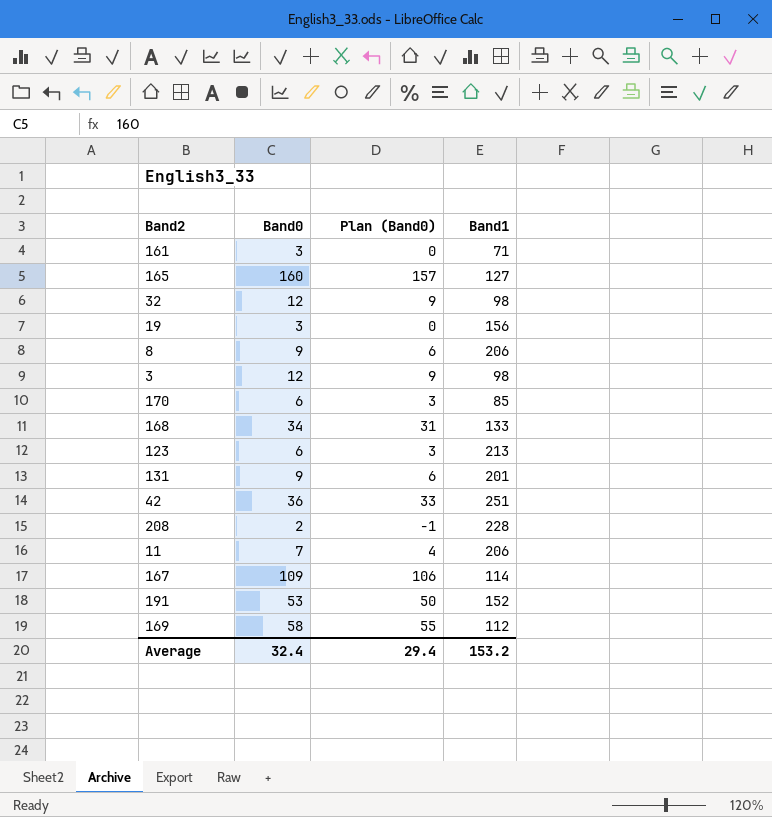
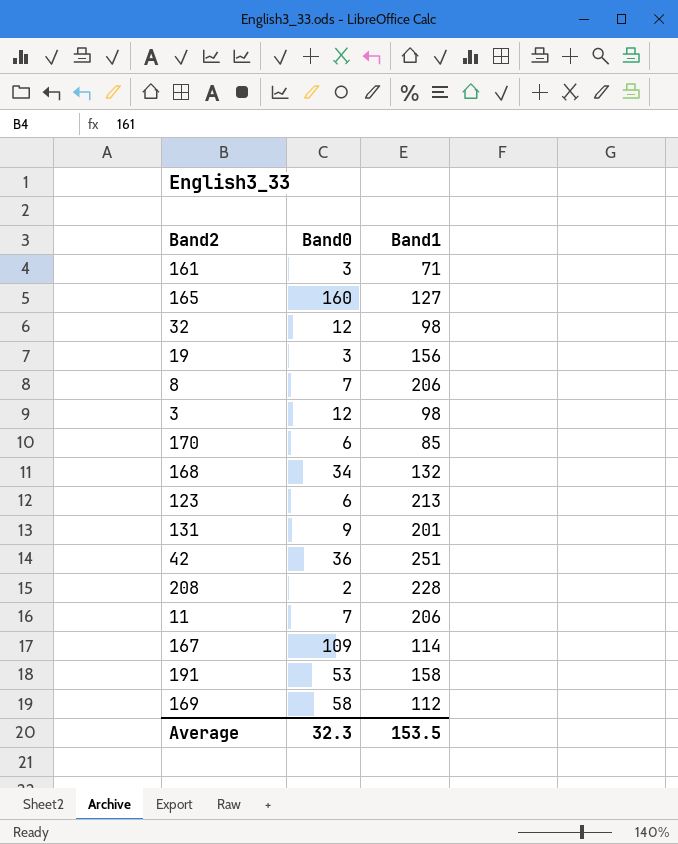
column Plan (Band0) | formula: [Band0] - 3 -> none
8 | Band0: 9 -> 7
168 | Band1: 133 -> 132
191 | Band1: 152 -> 158
Average | Band0: 32.4 -> 32.3
Average | Band1: 153.2 -> 153.5

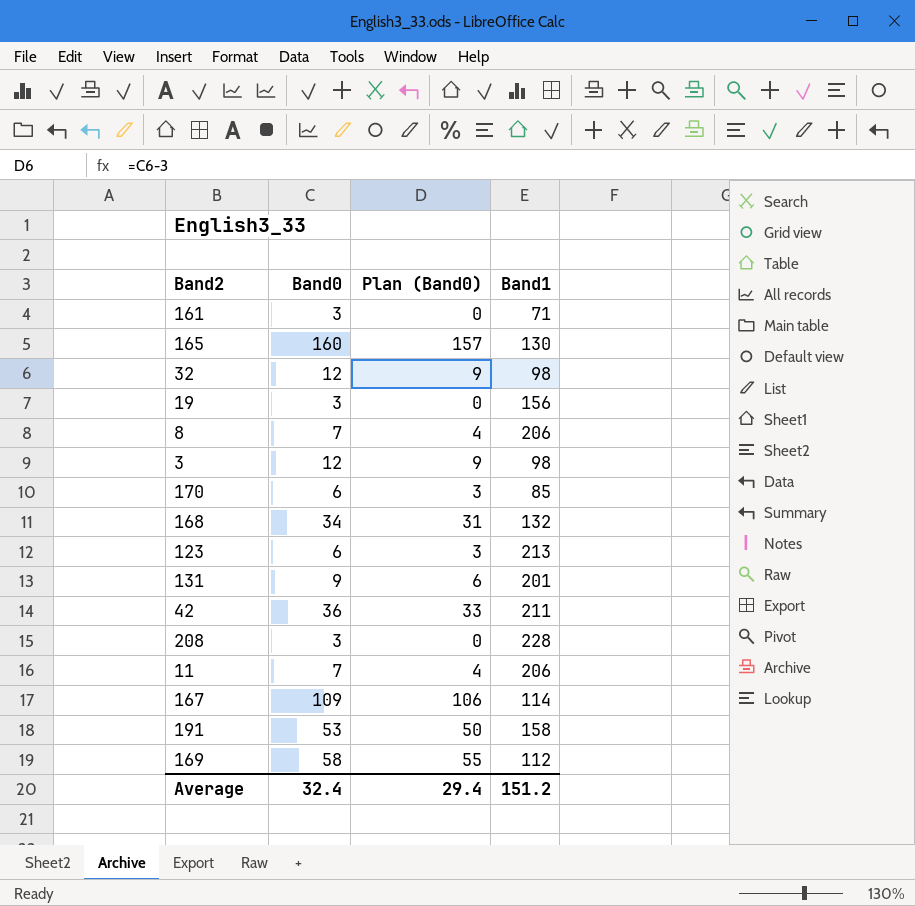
column Plan (Band0) | formula: none -> [Band0] - 3
165 | Band1: 127 -> 130
42 | Band1: 251 -> 211
208 | Band0: 2 -> 3
Average | Band0: 32.3 -> 32.4
Average | Band1: 153.5 -> 151.2

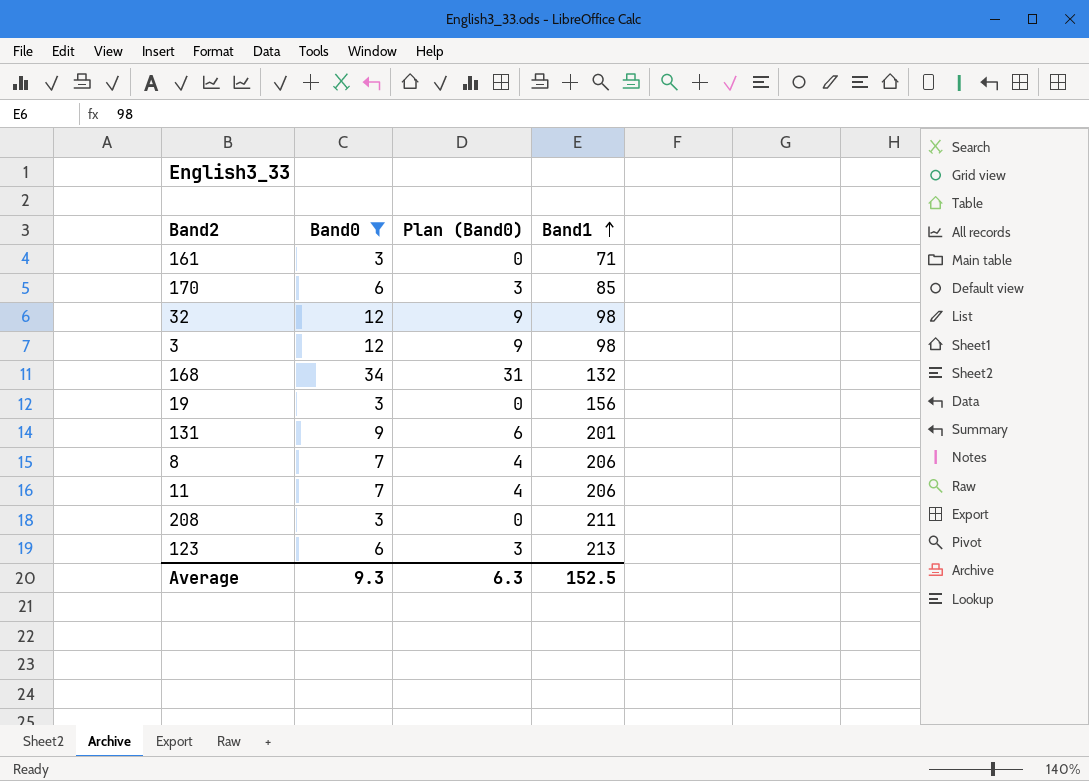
filter: none -> Band0 <= 34
row order: none -> Band1 ascending
208 | Band1: 228 -> 211
Average | Band0: 32.4 -> 9.3
Average | Plan (Band0): 29.4 -> 6.3
Average | Band1: 151.2 -> 152.5

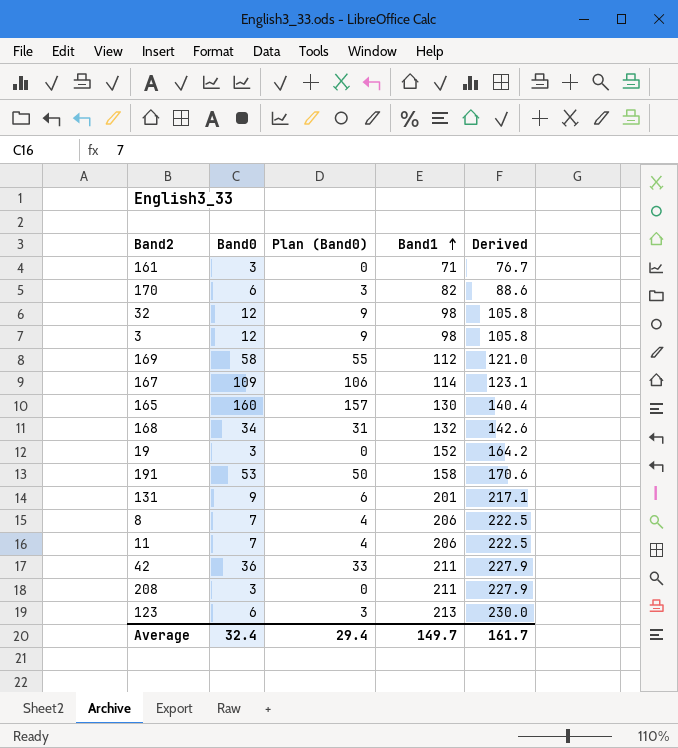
filter: Band0 <= 34 -> none
column Derived | formula: none -> [Band1] * 1.08
170 | Band1: 85 -> 82
19 | Band1: 156 -> 152
Average | Band0: 9.3 -> 32.4
Average | Plan (Band0): 6.3 -> 29.4
Average | Band1: 152.5 -> 149.7

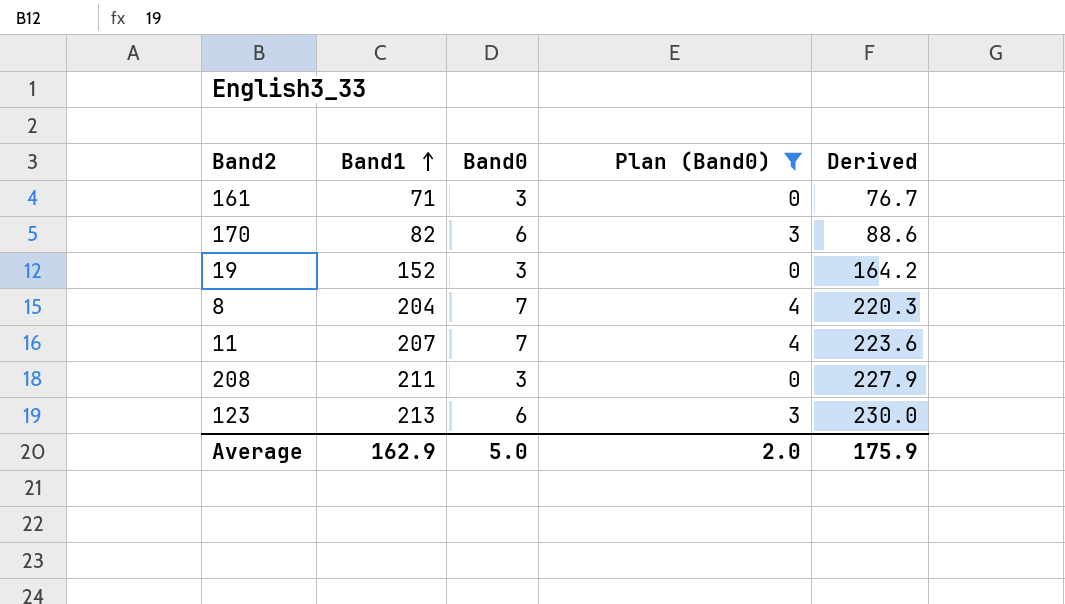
filter: none -> Plan (Band0) <= 4
column Band1 | position: 4 -> 2
8 | Band1: 206 -> 204
8 | Derived: 222.5 -> 220.3
11 | Band1: 206 -> 207
11 | Derived: 222.5 -> 223.6
Average | Band1: 149.7 -> 162.9
Average | Band0: 32.4 -> 5.0
Average | Plan (Band0): 29.4 -> 2.0
Average | Derived: 161.7 -> 175.9

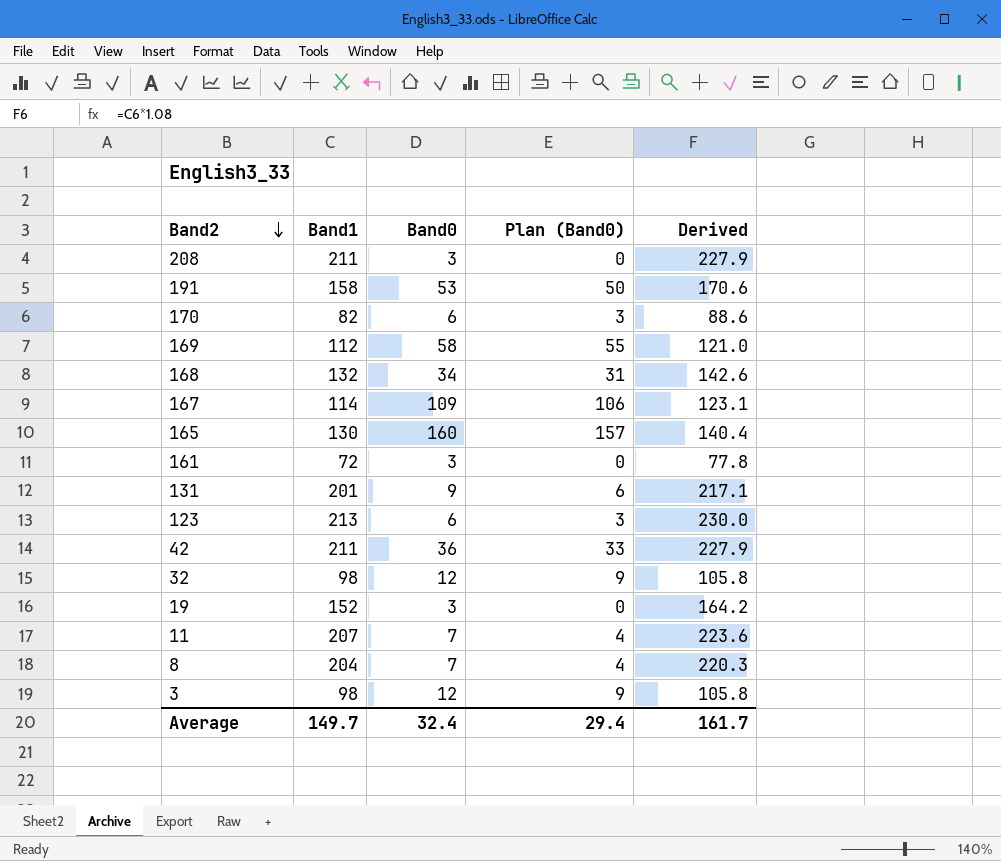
filter: Plan (Band0) <= 4 -> none
row order: Band1 ascending -> Band2 descending
161 | Band1: 71 -> 72
161 | Derived: 76.7 -> 77.8
Average | Band1: 162.9 -> 149.7
Average | Band0: 5.0 -> 32.4
Average | Plan (Band0): 2.0 -> 29.4
Average | Derived: 175.9 -> 161.7

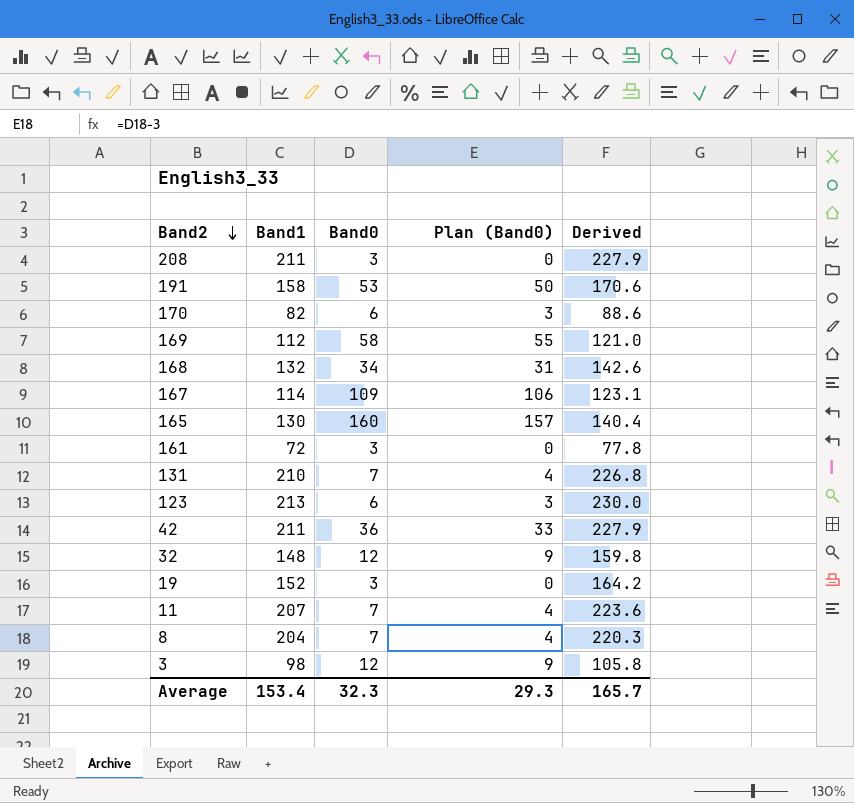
131 | Band1: 201 -> 210
131 | Band0: 9 -> 7
131 | Plan (Band0): 6 -> 4
131 | Derived: 217.1 -> 226.8
32 | Band1: 98 -> 148
32 | Derived: 105.8 -> 159.8
Average | Band1: 149.7 -> 153.4
Average | Band0: 32.4 -> 32.3
Average | Plan (Band0): 29.4 -> 29.3
Average | Derived: 161.7 -> 165.7

